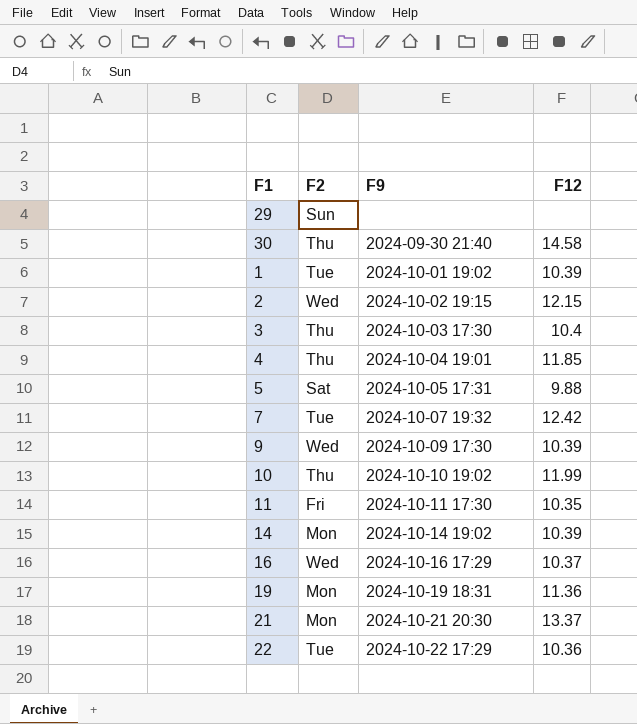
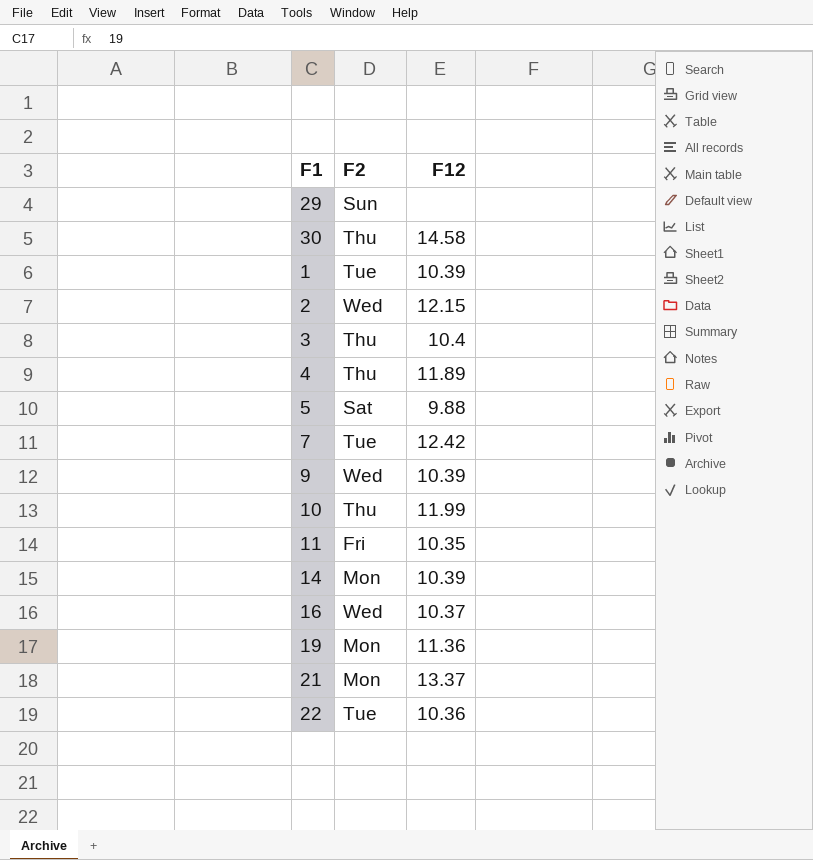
column F9 | position: 3 -> none
4 | F12: 11.85 -> 11.89

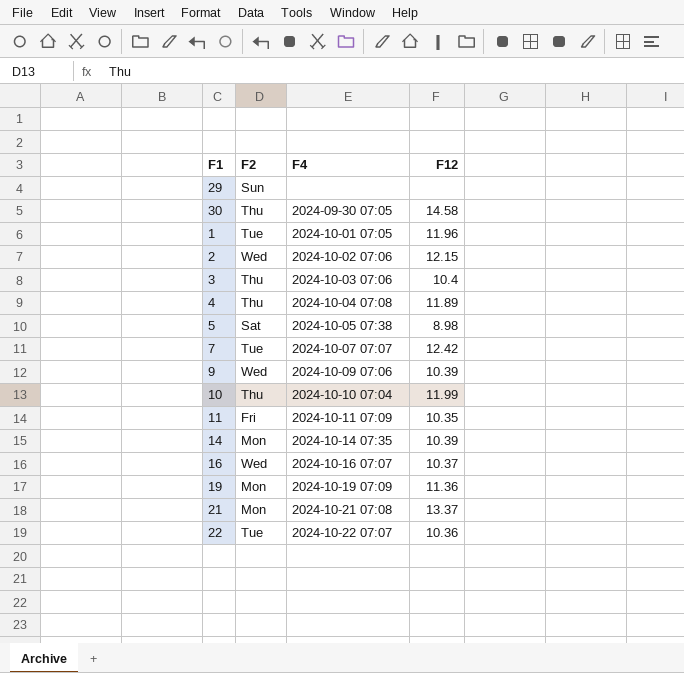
column F4 | position: none -> 3
1 | F12: 10.39 -> 11.96
5 | F12: 9.88 -> 8.98

